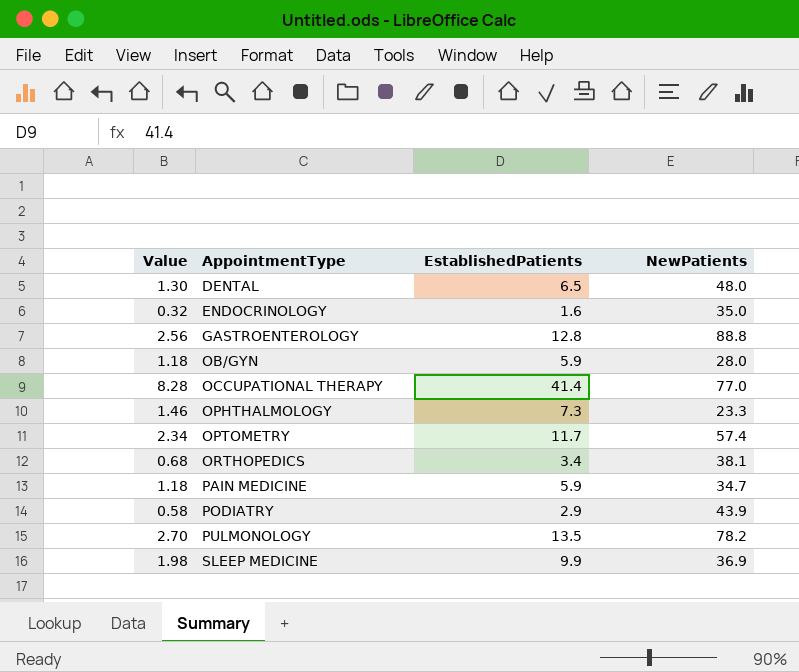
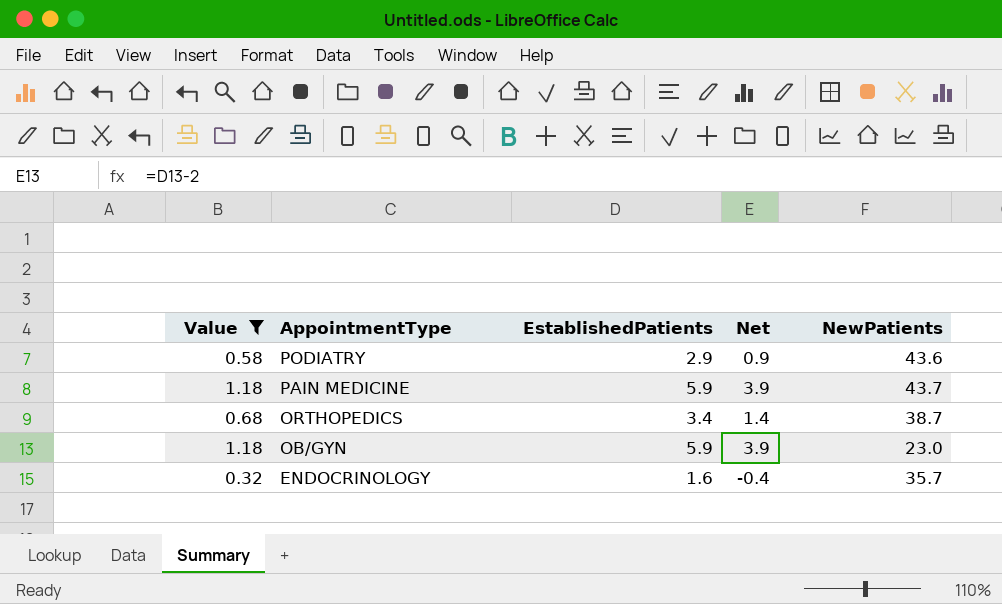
filter: none -> Value <= 1.18
row order: AppointmentType ascending -> AppointmentType descending
column Net | formula: none -> [EstablishedPatients] - 2
PODIATRY | NewPatients: 43.9 -> 43.6
PAIN MEDICINE | NewPatients: 34.7 -> 43.7
ORTHOPEDICS | NewPatients: 38.1 -> 38.7
OB/GYN | NewPatients: 28.0 -> 23.0
ENDOCRINOLOGY | NewPatients: 35.0 -> 35.7

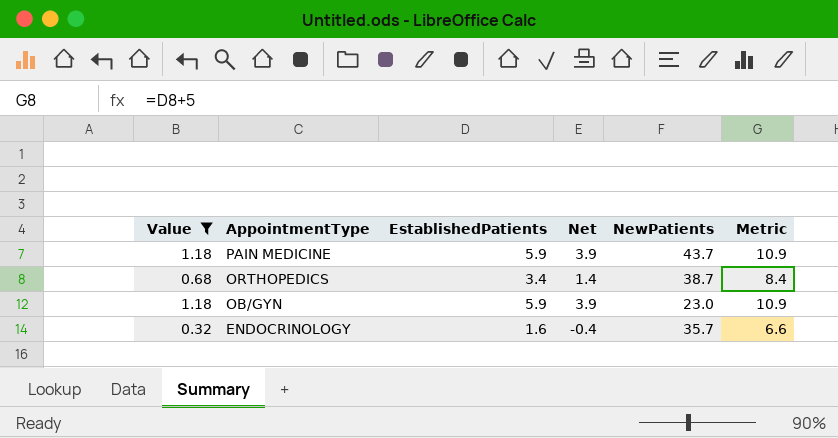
column Metric | formula: none -> [EstablishedPatients] + 5
row PODIATRY: 0.58 | 2.9 | 0.9 | 43.6 -> none

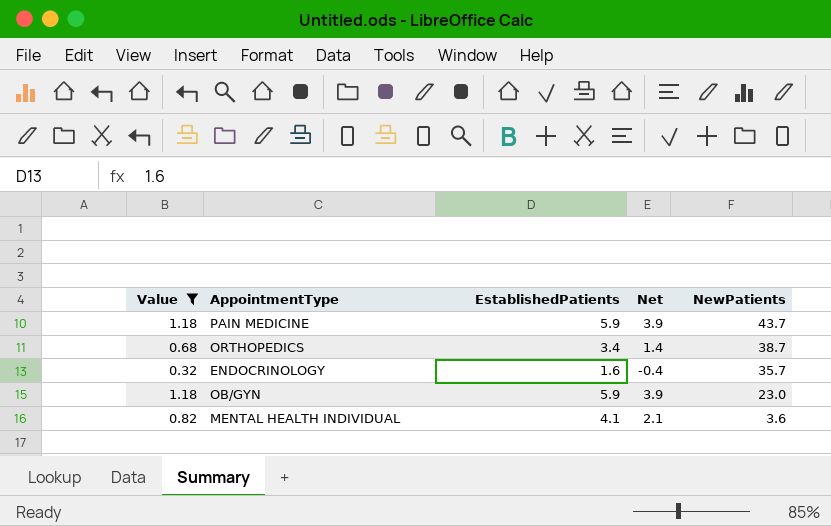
row order: AppointmentType descending -> NewPatients descending
column Metric | formula: [EstablishedPatients] + 5 -> none
row MENTAL HEALTH INDIVIDUAL: none -> 0.82 | 4.1 | 2.1 | 3.6

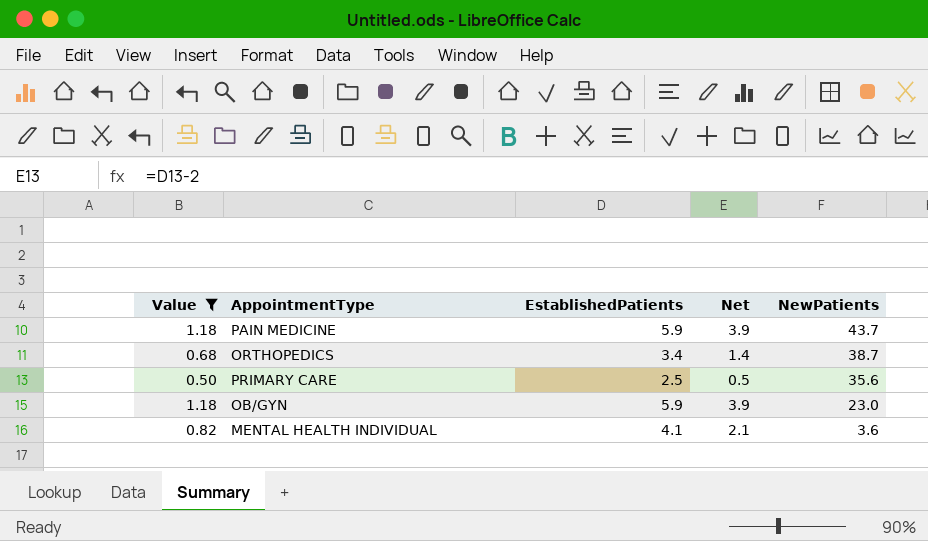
row ENDOCRINOLOGY: 0.32 | 1.6 | -0.4 | 35.7 -> none
row PRIMARY CARE: none -> 0.50 | 2.5 | 0.5 | 35.6

